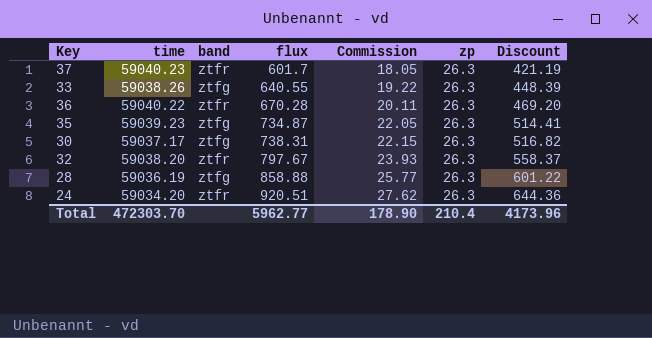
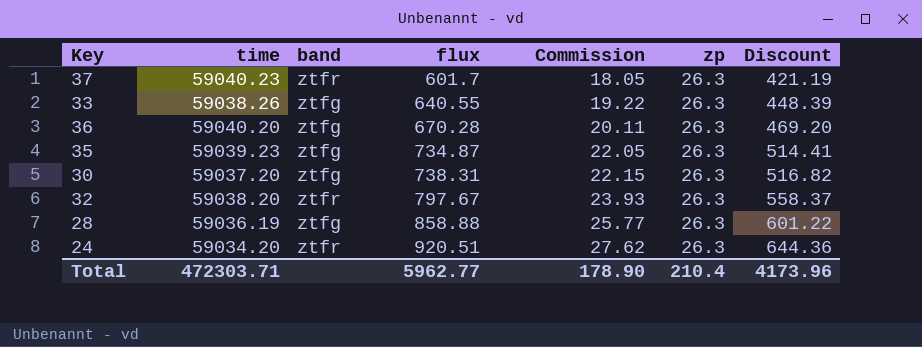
36 | time: 59040.22 -> 59040.20
36 | band: ztfr -> ztfg
30 | time: 59037.17 -> 59037.20
Total | time: 472303.70 -> 472303.71

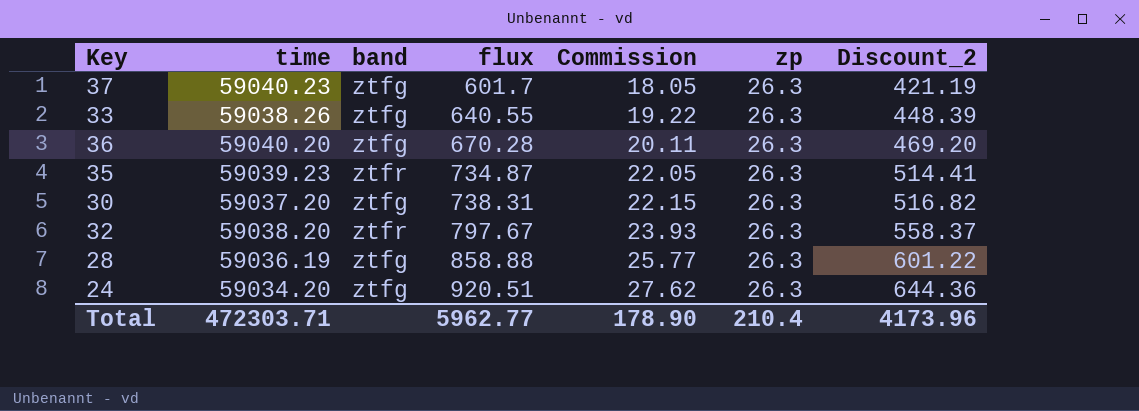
column name: Discount -> Discount_2
37 | band: ztfr -> ztfg
35 | band: ztfg -> ztfr
24 | band: ztfr -> ztfg

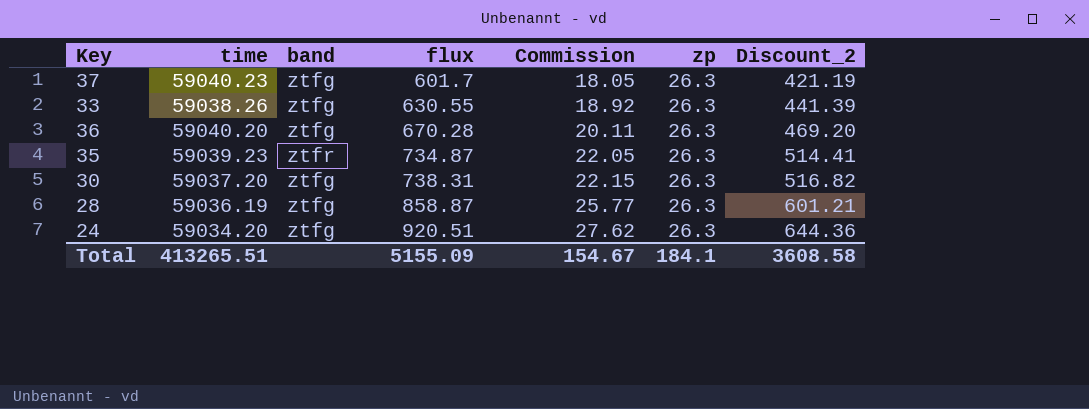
row 32: 59038.20 | ztfr | 797.67 | 23.93 | 26.3 | 558.37 -> none
33 | flux: 640.55 -> 630.55
33 | Commission: 19.22 -> 18.92
33 | Discount_2: 448.39 -> 441.39
28 | flux: 858.88 -> 858.87
28 | Discount_2: 601.22 -> 601.21
Total | time: 472303.71 -> 413265.51
Total | flux: 5962.77 -> 5155.09
Total | Commission: 178.90 -> 154.67
Total | zp: 210.4 -> 184.1
Total | Discount_2: 4173.96 -> 3608.58

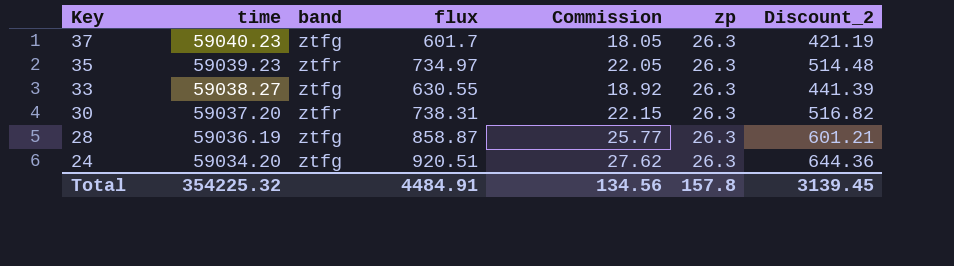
row order: flux ascending -> Key descending
row 36: 59040.20 | ztfg | 670.28 | 20.11 | 26.3 | 469.20 -> none
35 | flux: 734.87 -> 734.97
35 | Discount_2: 514.41 -> 514.48
33 | time: 59038.26 -> 59038.27
30 | band: ztfg -> ztfr
Total | time: 413265.51 -> 354225.32
Total | flux: 5155.09 -> 4484.91
Total | Commission: 154.67 -> 134.56
Total | zp: 184.1 -> 157.8
Total | Discount_2: 3608.58 -> 3139.45

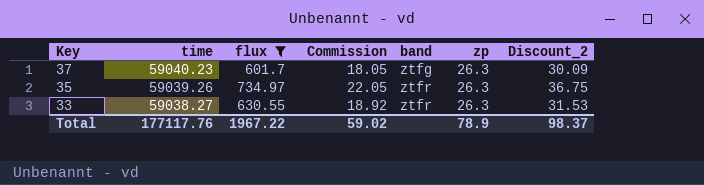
filter: none -> flux <= 734.97
column band | position: 3 -> 5
column Discount_2 | formula: [flux] * 0.7 -> [flux] * 0.05
35 | time: 59039.23 -> 59039.26
33 | band: ztfg -> ztfr
Total | time: 354225.32 -> 177117.76
Total | flux: 4484.91 -> 1967.22
Total | Commission: 134.56 -> 59.02
Total | zp: 157.8 -> 78.9
Total | Discount_2: 3139.45 -> 98.37

